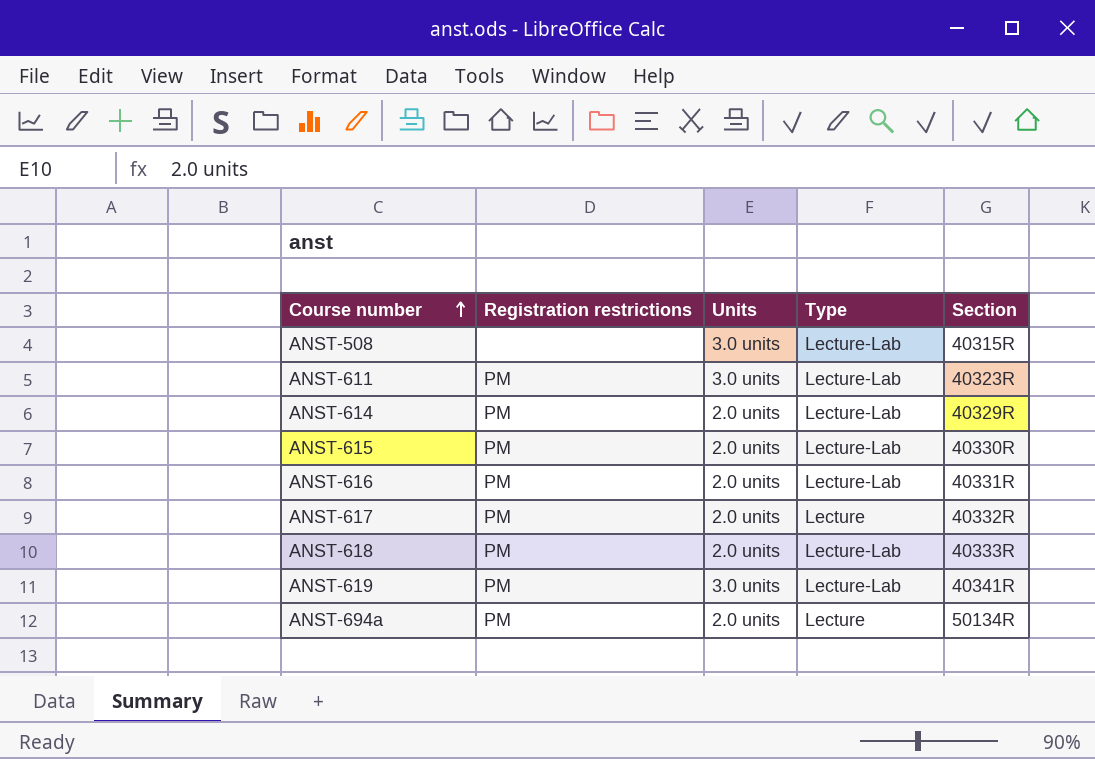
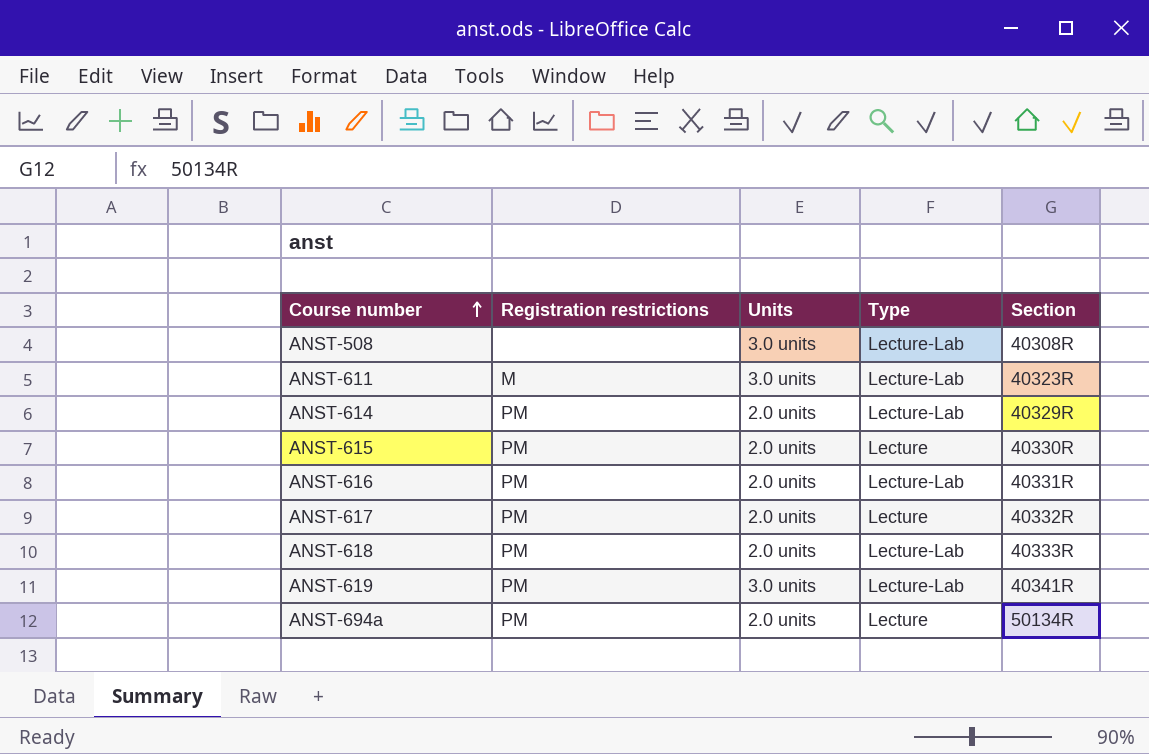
ANST-508 | Section: 40315R -> 40308R
ANST-611 | Registration restrictions: PM -> M
ANST-615 | Type: Lecture-Lab -> Lecture

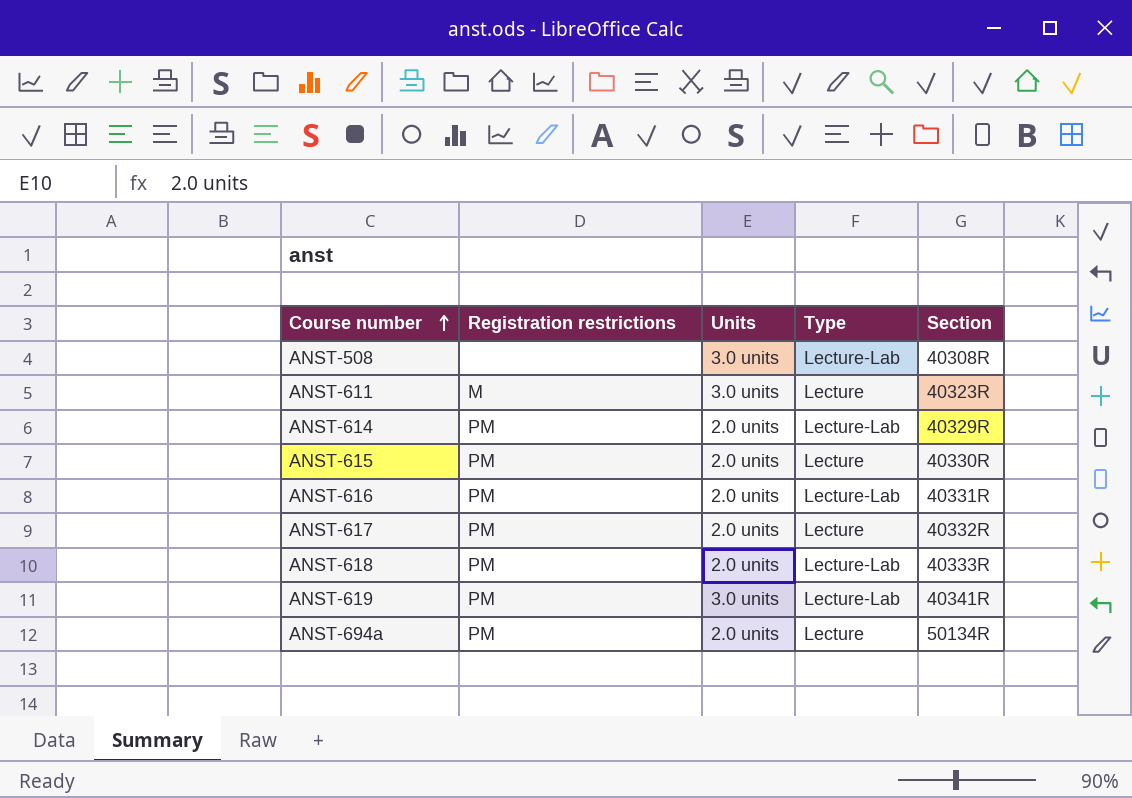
ANST-611 | Type: Lecture-Lab -> Lecture

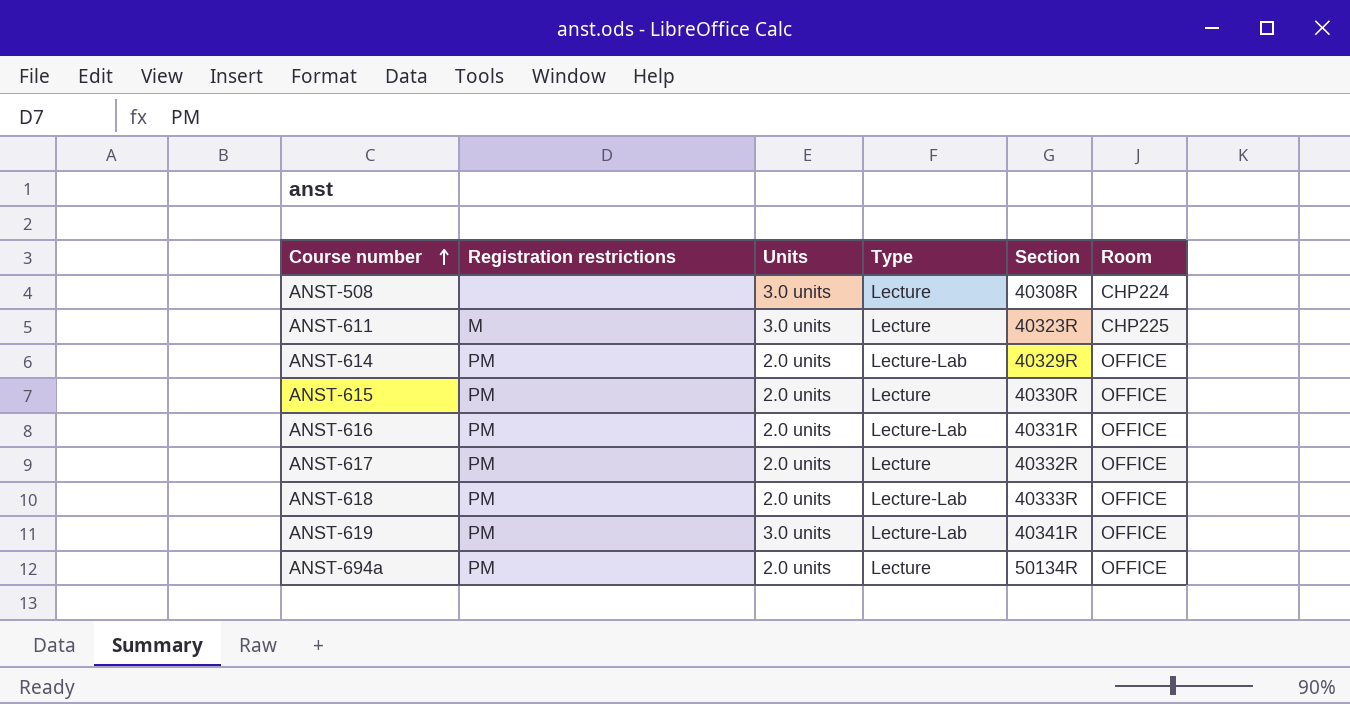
column Room | position: none -> 6
ANST-508 | Type: Lecture-Lab -> Lecture

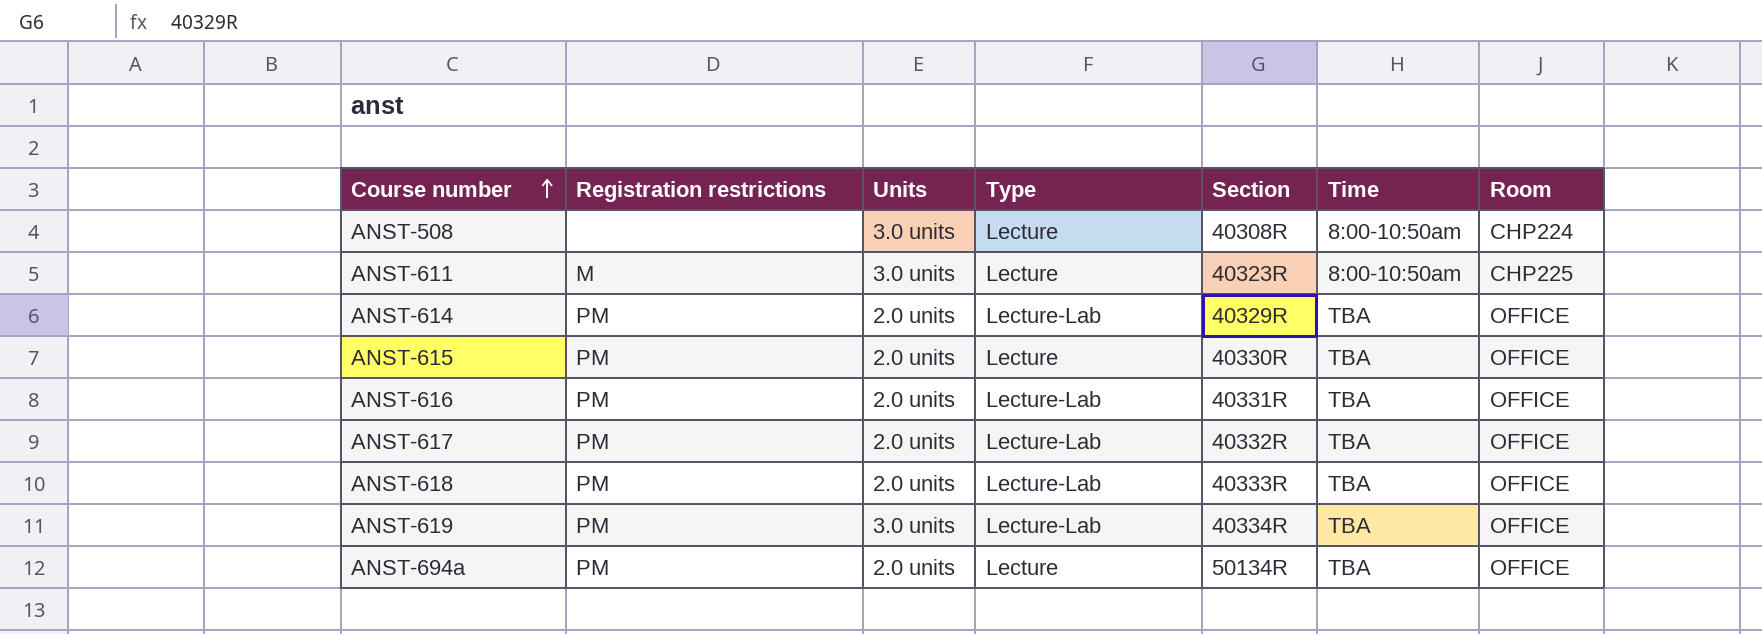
column Time | position: none -> 6
ANST-617 | Type: Lecture -> Lecture-Lab
ANST-619 | Section: 40341R -> 40334R

